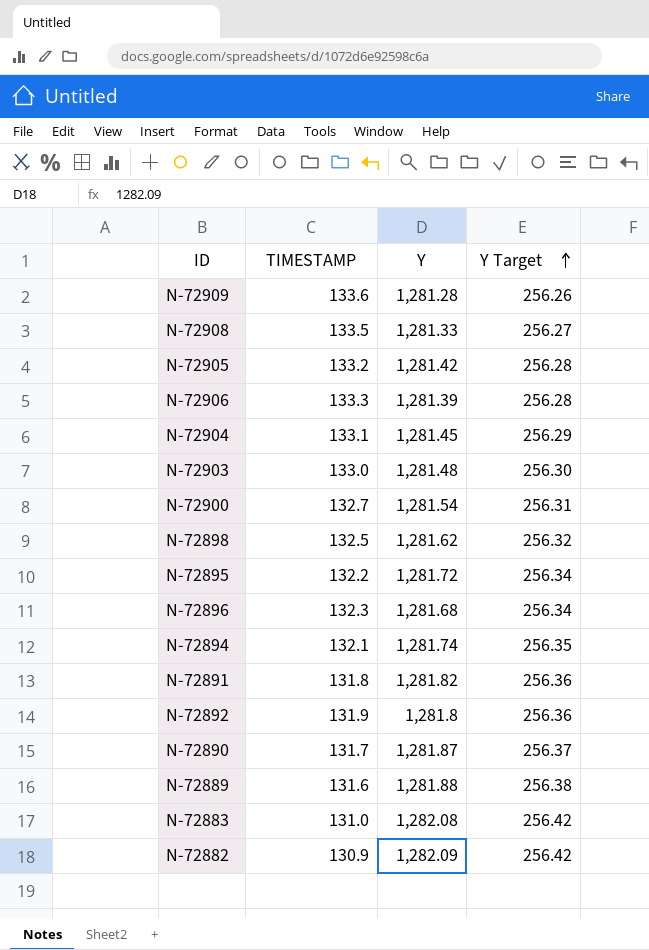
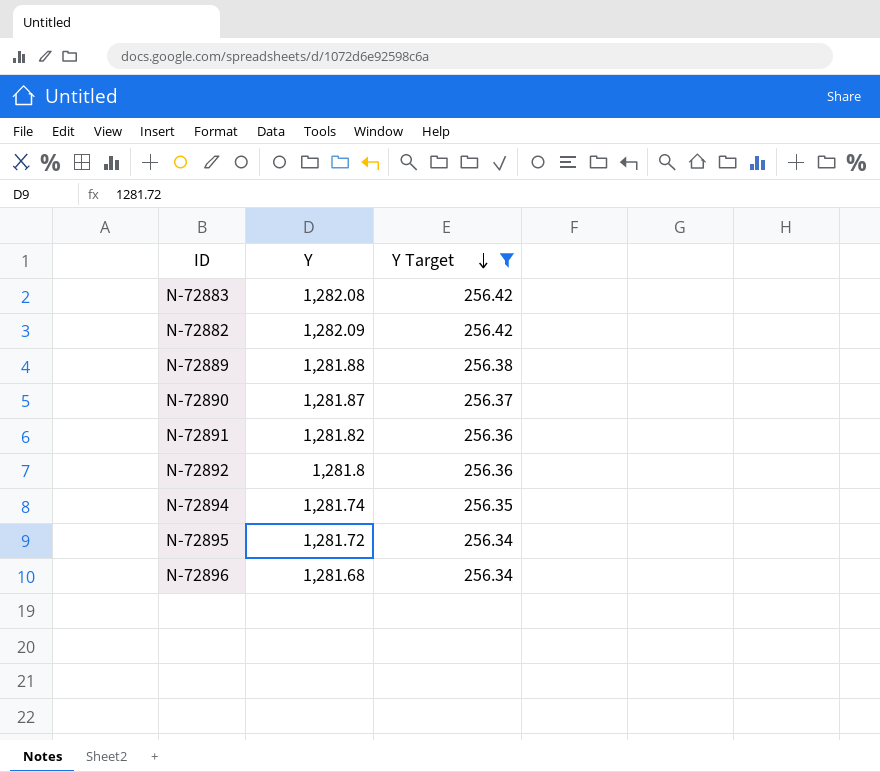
filter: none -> Y Target >= 256.34
row order: Y Target ascending -> Y Target descending
column TIMESTAMP | position: 2 -> none

